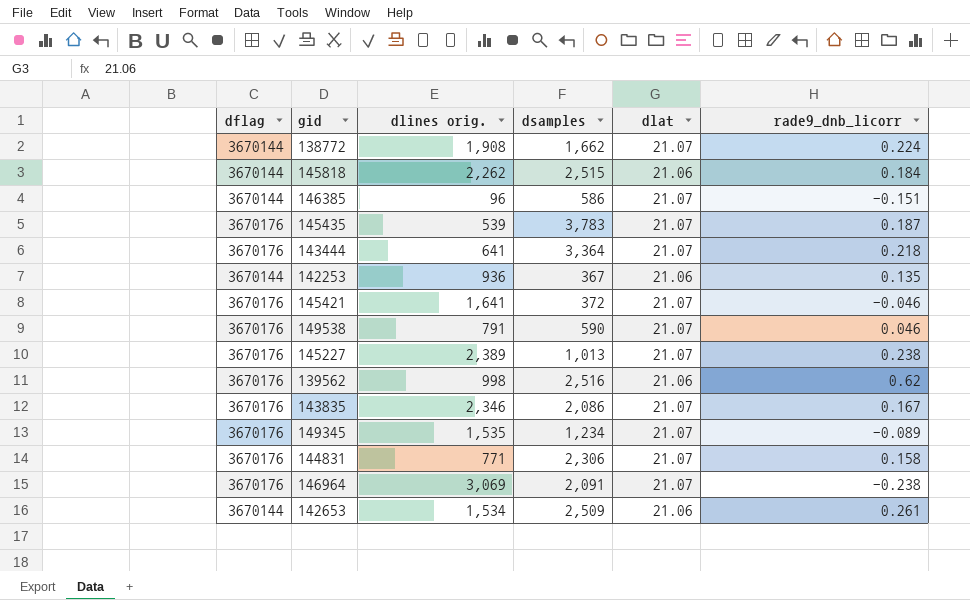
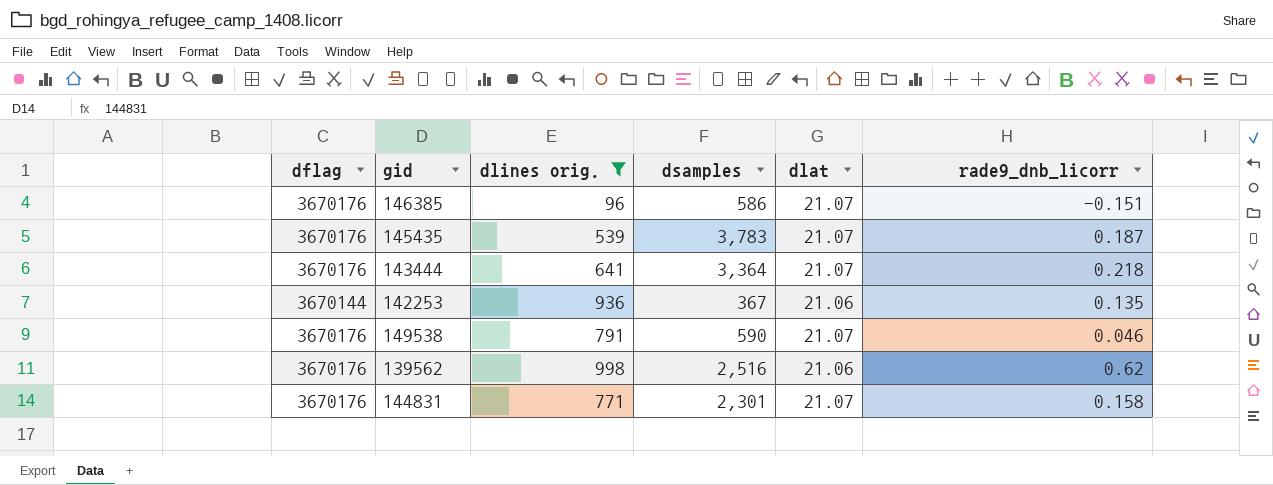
filter: none -> dlines orig. <= 998
146385 | dflag: 3670144 -> 3670176
144831 | dsamples: 2,306 -> 2,301

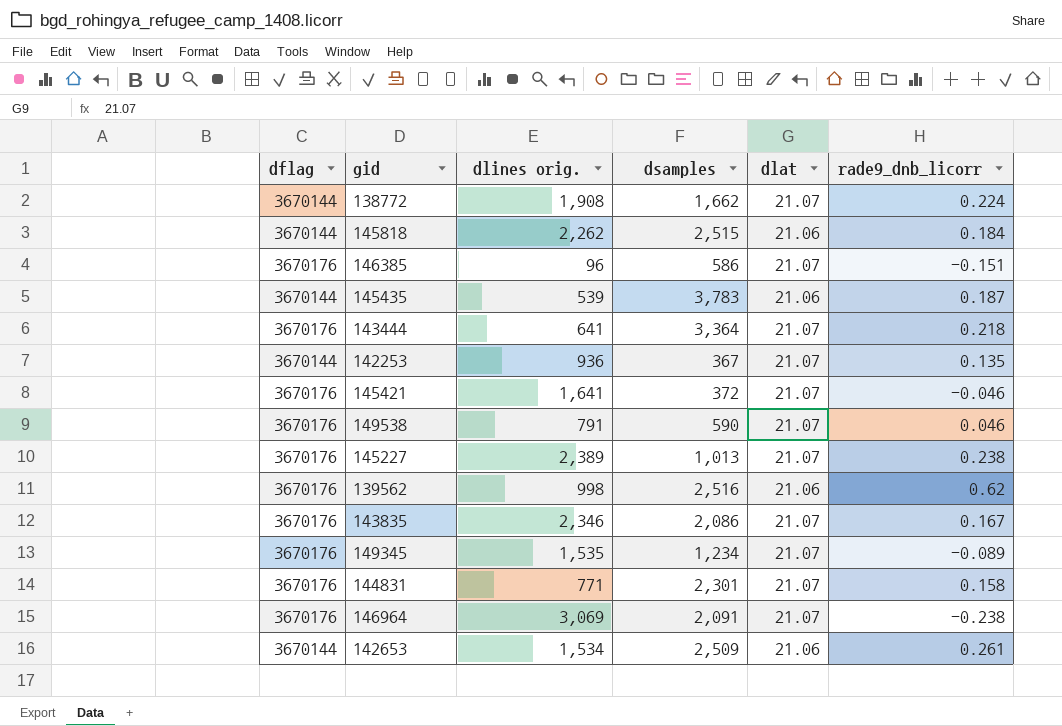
filter: dlines orig. <= 998 -> none
145435 | dflag: 3670176 -> 3670144
145435 | dlat: 21.07 -> 21.06
142253 | dlat: 21.06 -> 21.07

